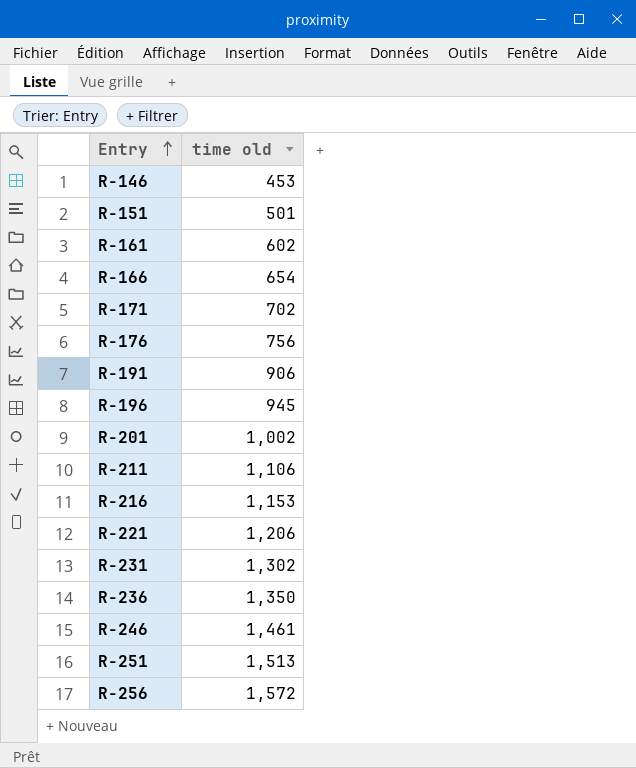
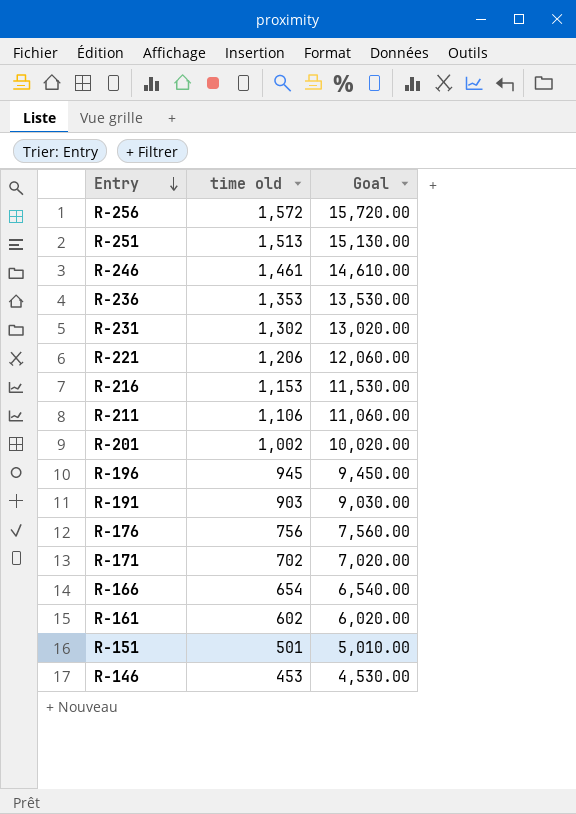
row order: Entry ascending -> Entry descending
column Goal | formula: none -> [time old] * 10
R-236 | time old: 1,350 -> 1,353
R-191 | time old: 906 -> 903

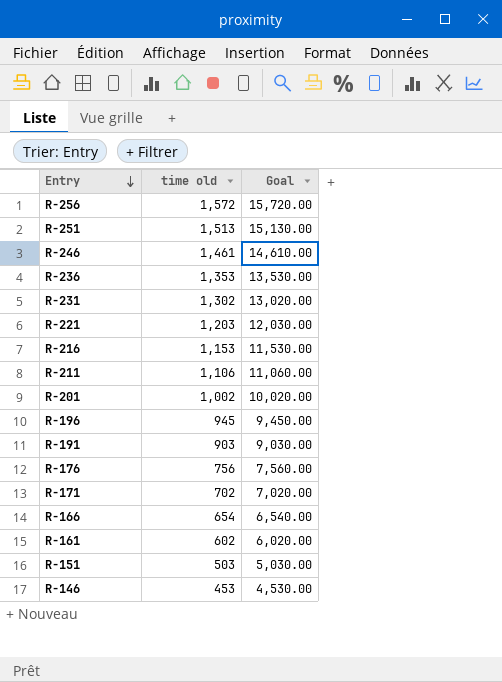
R-221 | time old: 1,206 -> 1,203
R-221 | Goal: 12,060.00 -> 12,030.00
R-151 | time old: 501 -> 503
R-151 | Goal: 5,010.00 -> 5,030.00

